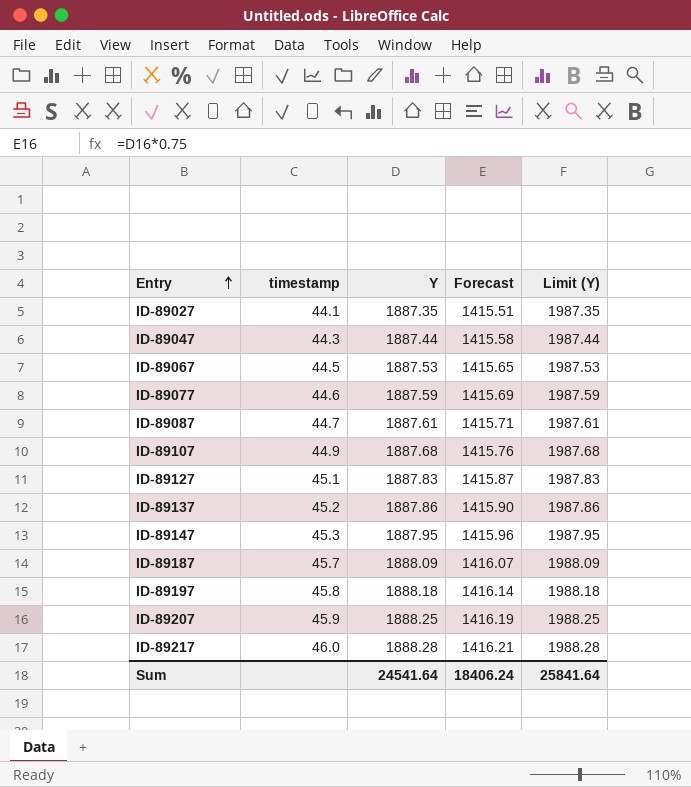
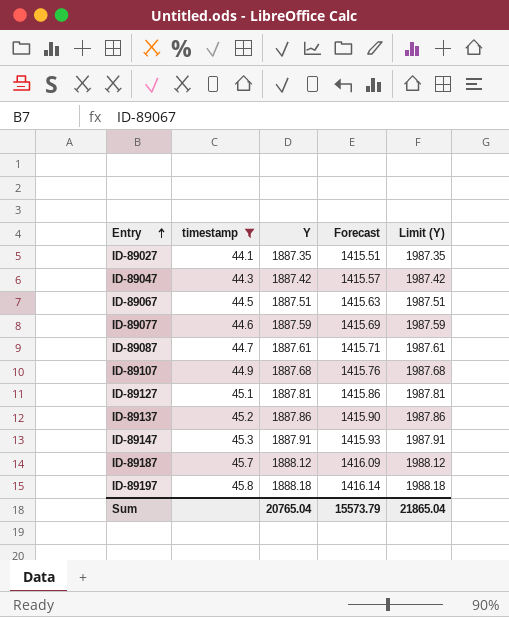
filter: none -> timestamp <= 45.8
ID-89047 | Y: 1887.44 -> 1887.42
ID-89047 | Forecast: 1415.58 -> 1415.57
ID-89047 | Limit (Y): 1987.44 -> 1987.42
ID-89067 | Y: 1887.53 -> 1887.51
ID-89067 | Forecast: 1415.65 -> 1415.63
ID-89067 | Limit (Y): 1987.53 -> 1987.51
ID-89127 | Y: 1887.83 -> 1887.81
ID-89127 | Forecast: 1415.87 -> 1415.86
ID-89127 | Limit (Y): 1987.83 -> 1987.81
ID-89147 | Y: 1887.95 -> 1887.91
ID-89147 | Forecast: 1415.96 -> 1415.93
ID-89147 | Limit (Y): 1987.95 -> 1987.91
ID-89187 | Y: 1888.09 -> 1888.12
ID-89187 | Forecast: 1416.07 -> 1416.09
ID-89187 | Limit (Y): 1988.09 -> 1988.12
Sum | Y: 24541.64 -> 20765.04
Sum | Forecast: 18406.24 -> 15573.79
Sum | Limit (Y): 25841.64 -> 21865.04

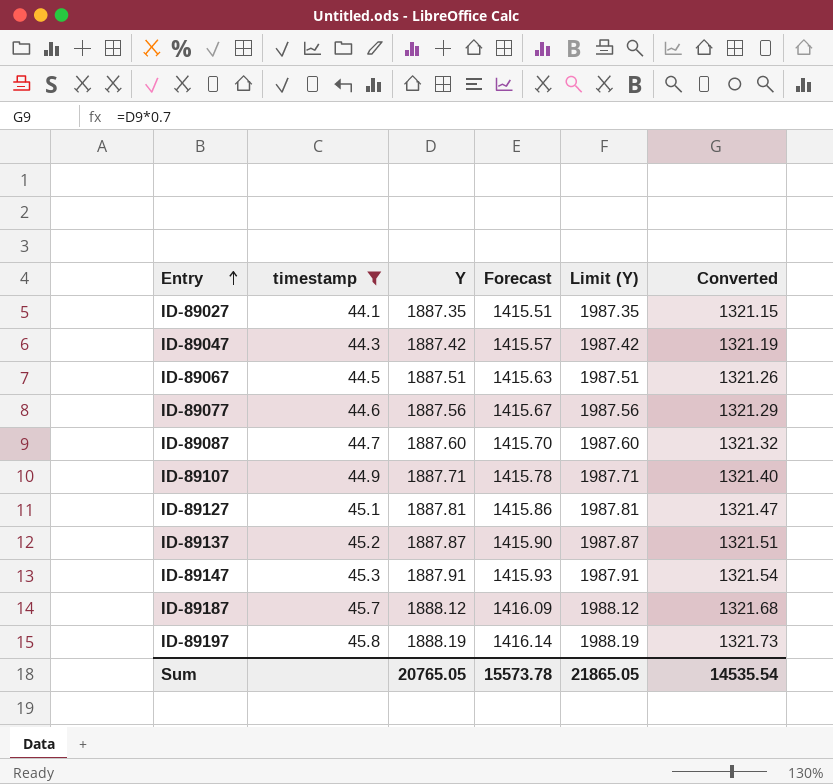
column Converted | formula: none -> [Y] * 0.7
ID-89077 | Y: 1887.59 -> 1887.56
ID-89077 | Forecast: 1415.69 -> 1415.67
ID-89077 | Limit (Y): 1987.59 -> 1987.56
ID-89087 | Y: 1887.61 -> 1887.60
ID-89087 | Forecast: 1415.71 -> 1415.70
ID-89087 | Limit (Y): 1987.61 -> 1987.60
ID-89107 | Y: 1887.68 -> 1887.71
ID-89107 | Forecast: 1415.76 -> 1415.78
ID-89107 | Limit (Y): 1987.68 -> 1987.71
ID-89137 | Y: 1887.86 -> 1887.87
ID-89137 | Limit (Y): 1987.86 -> 1987.87
ID-89197 | Y: 1888.18 -> 1888.19
ID-89197 | Limit (Y): 1988.18 -> 1988.19
Sum | Y: 20765.04 -> 20765.05
Sum | Forecast: 15573.79 -> 15573.78
Sum | Limit (Y): 21865.04 -> 21865.05

